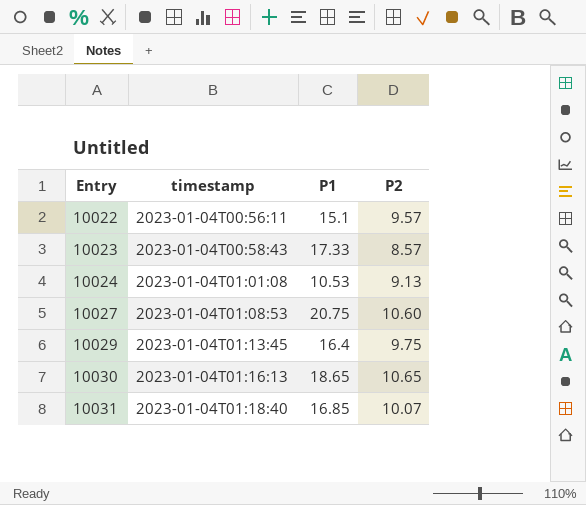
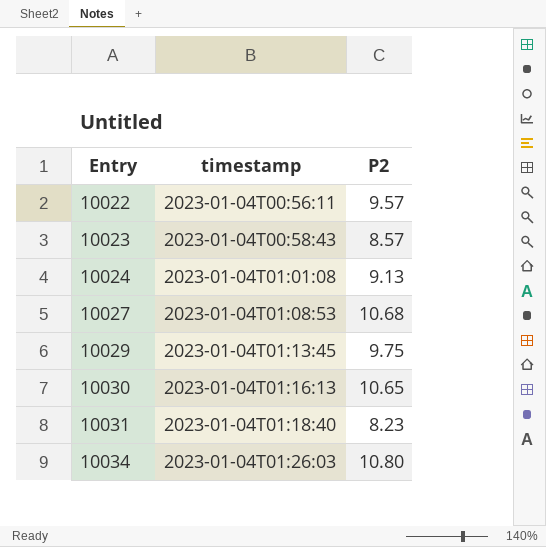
column P1 | position: 3 -> none
10027 | P2: 10.60 -> 10.68
10031 | P2: 10.07 -> 8.23
row 10034: none -> 2023-01-04T01:26:03 | 10.80

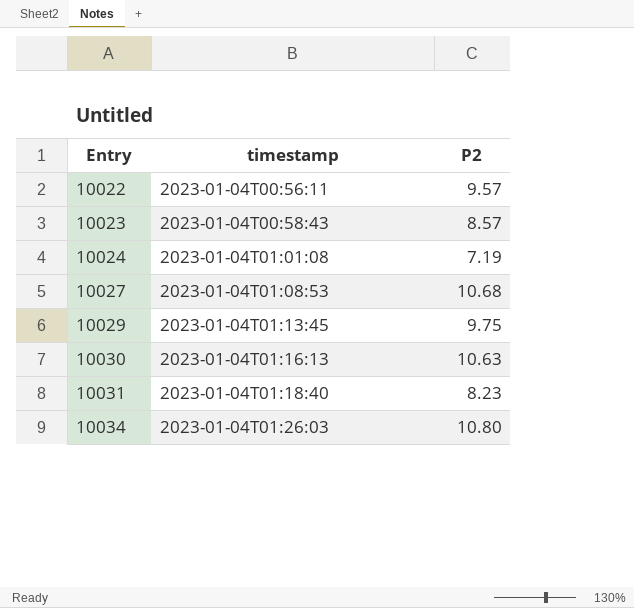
10024 | P2: 9.13 -> 7.19
10030 | P2: 10.65 -> 10.63

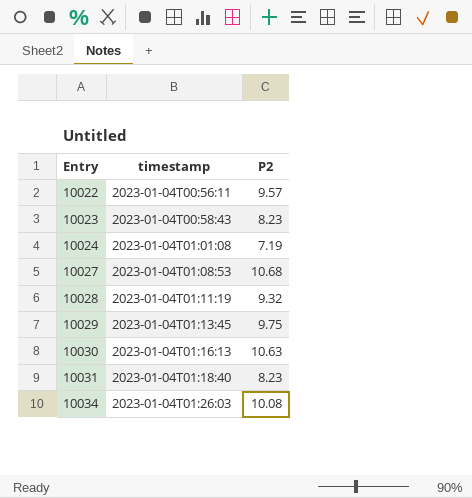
10023 | P2: 8.57 -> 8.23
row 10028: none -> 2023-01-04T01:11:19 | 9.32
10034 | P2: 10.80 -> 10.08

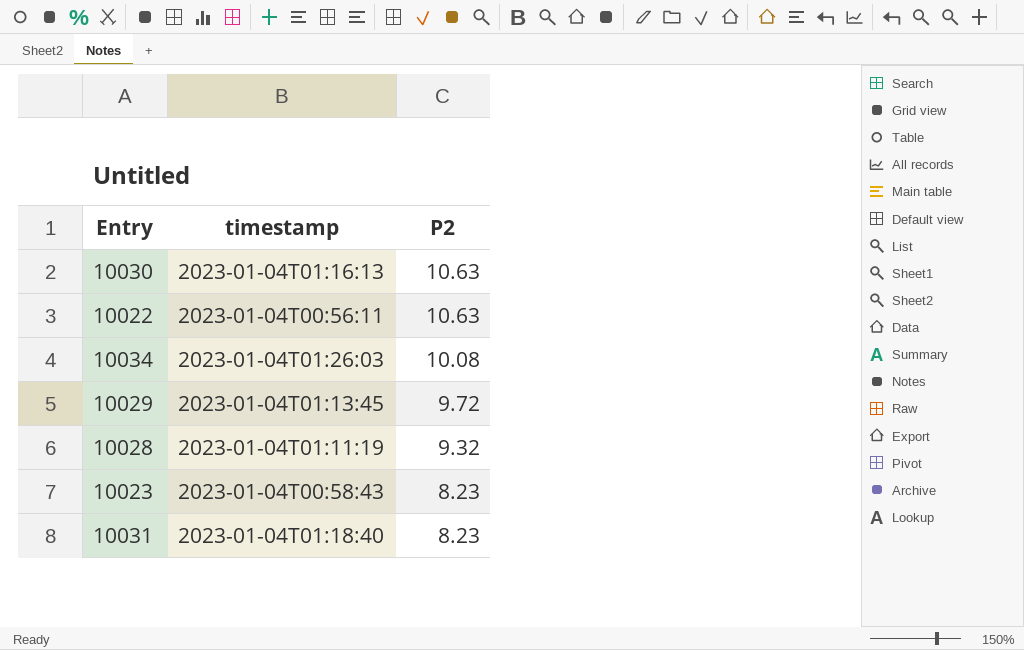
row order: Entry ascending -> P2 descending
row 10024: 2023-01-04T01:01:08 | 7.19 -> none
row 10027: 2023-01-04T01:08:53 | 10.68 -> none
10022 | P2: 9.57 -> 10.63
10029 | P2: 9.75 -> 9.72

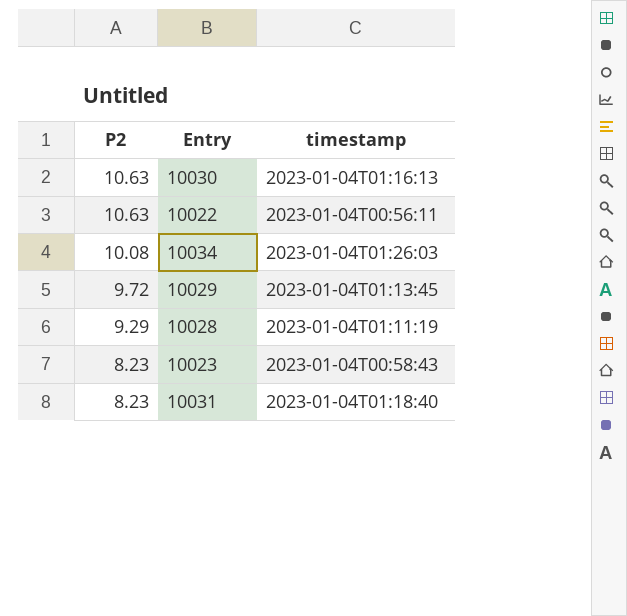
column P2 | position: 3 -> 1
10028 | P2: 9.32 -> 9.29

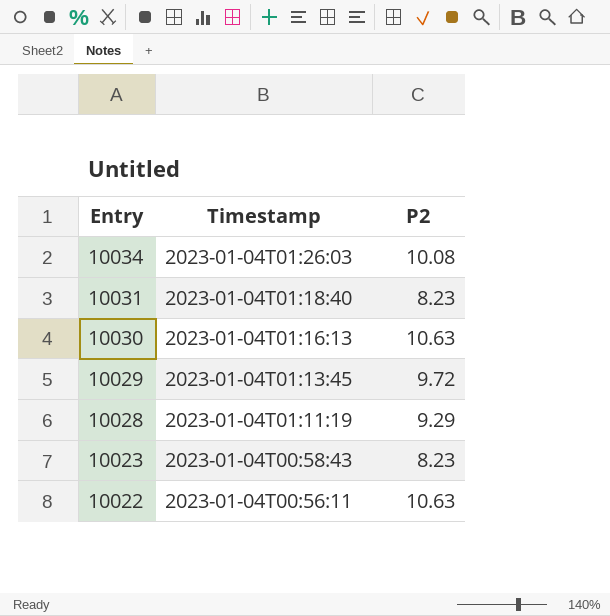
row order: P2 descending -> Entry descending
column name: timestamp -> Timestamp
column P2 | position: 1 -> 3

